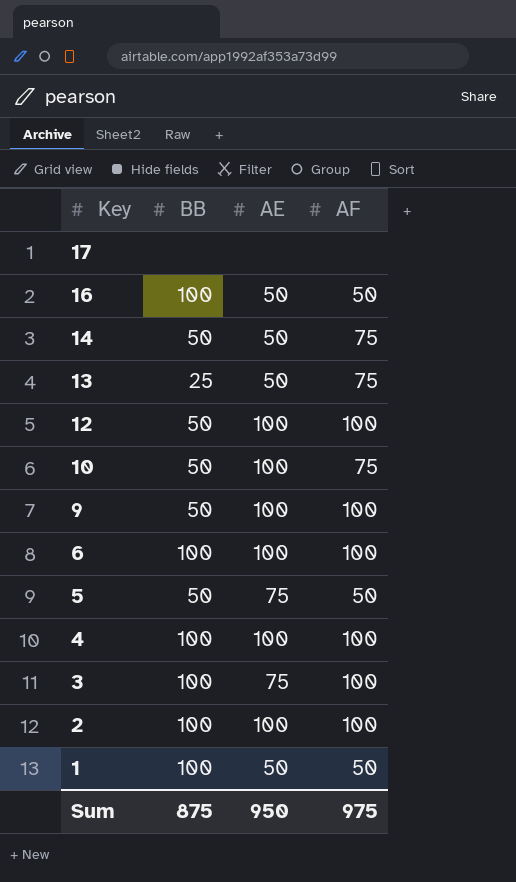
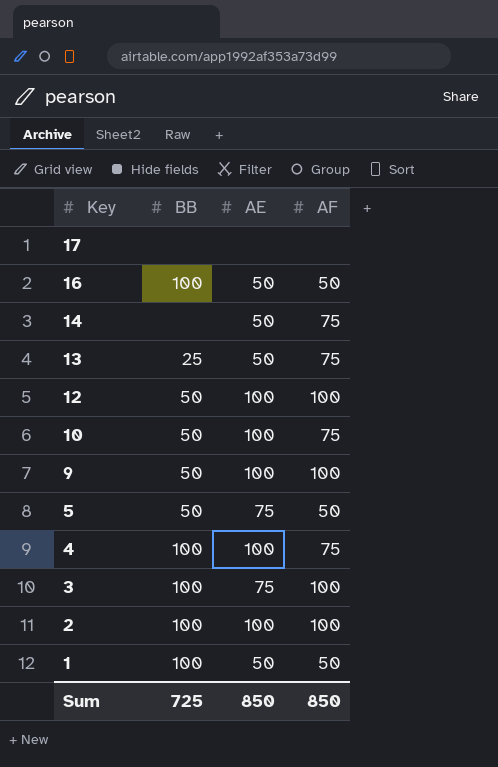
row 6: 100 | 100 | 100 -> none
14 | BB: 50 -> none
4 | AF: 100 -> 75
Sum | BB: 875 -> 725
Sum | AE: 950 -> 850
Sum | AF: 975 -> 850

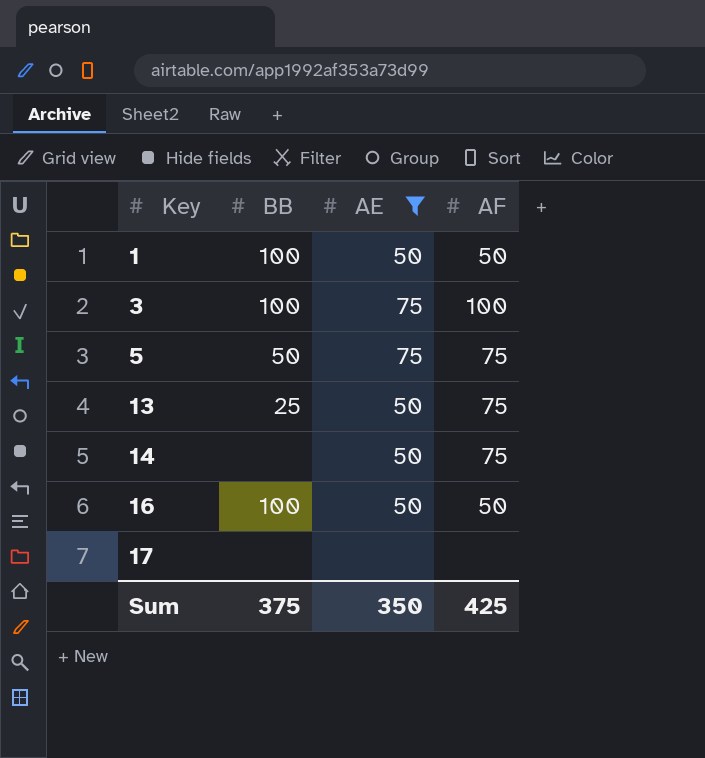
filter: none -> AE != 100
row order: Key descending -> Key ascending
5 | AF: 50 -> 75
Sum | BB: 725 -> 375
Sum | AE: 850 -> 350
Sum | AF: 850 -> 425

